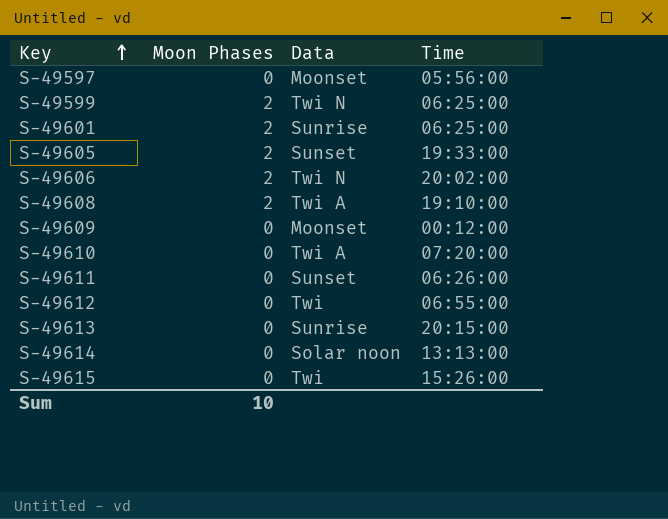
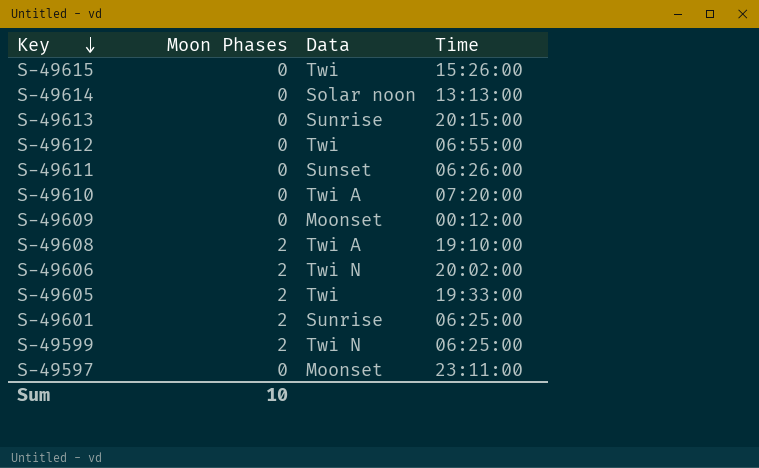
row order: Key ascending -> Key descending
S-49605 | Data: Sunset -> Twi
S-49597 | Time: 05:56:00 -> 23:11:00

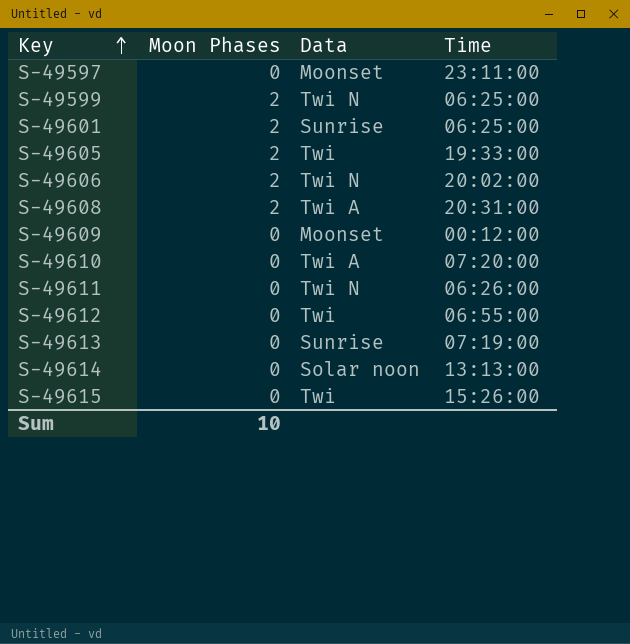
row order: Key descending -> Key ascending
S-49608 | Time: 19:10:00 -> 20:31:00
S-49611 | Data: Sunset -> Twi N
S-49613 | Time: 20:15:00 -> 07:19:00

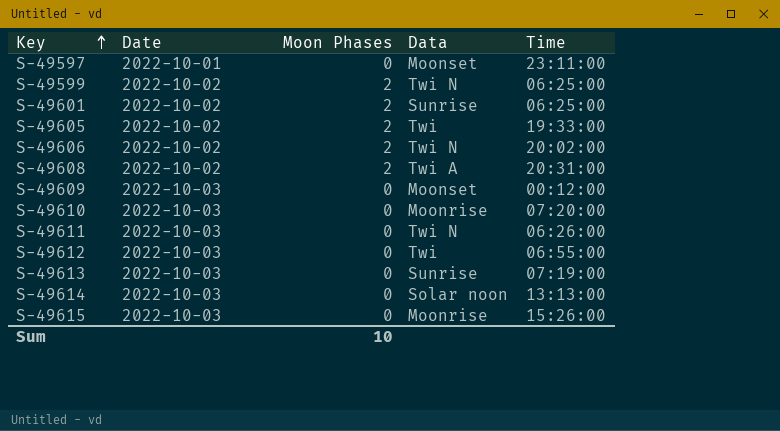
column Date | position: none -> 2
S-49610 | Data: Twi A -> Moonrise
S-49615 | Data: Twi -> Moonrise

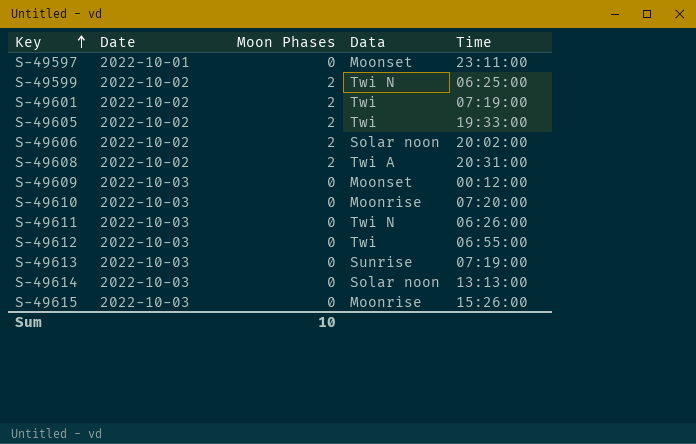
S-49601 | Data: Sunrise -> Twi
S-49601 | Time: 06:25:00 -> 07:19:00
S-49606 | Data: Twi N -> Solar noon

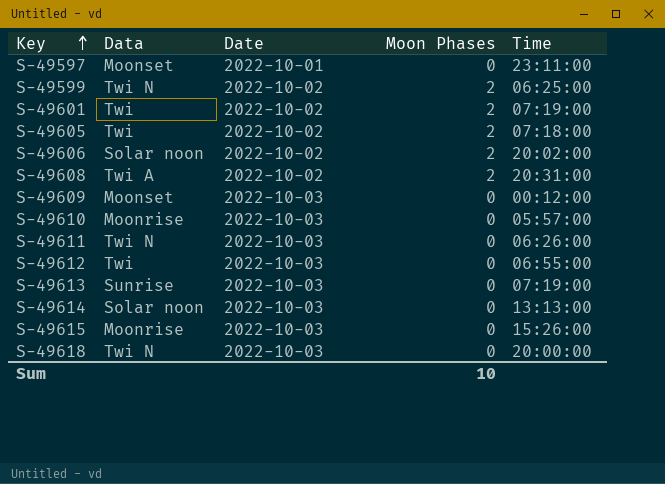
column Data | position: 4 -> 2
S-49605 | Time: 19:33:00 -> 07:18:00
S-49610 | Time: 07:20:00 -> 05:57:00
row S-49618: none -> Twi N | 2022-10-03 | 0 | 20:00:00

